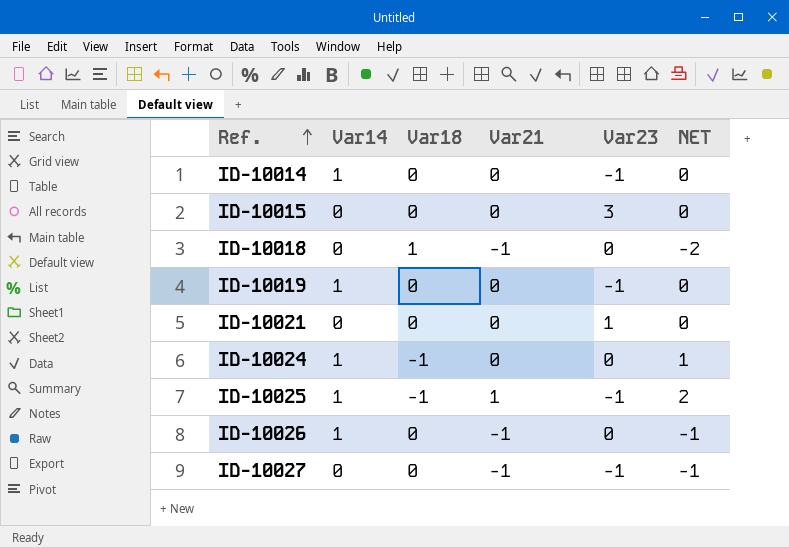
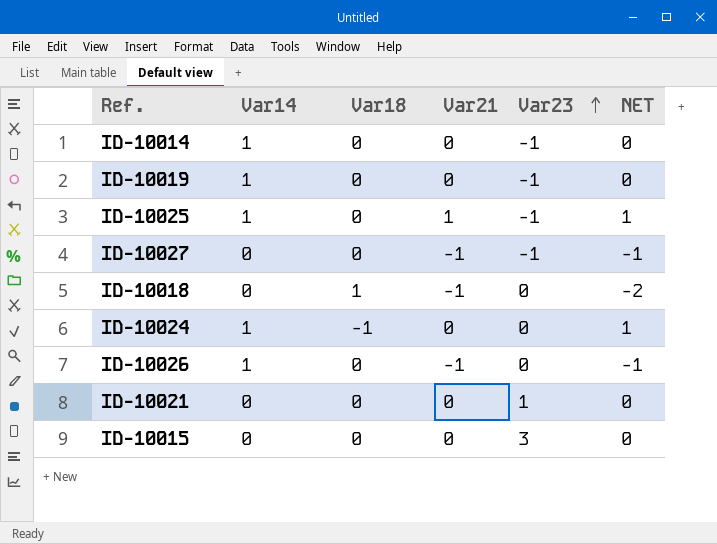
row order: Ref. ascending -> Var23 ascending
ID-10025 | Var18: -1 -> 0
ID-10025 | NET: 2 -> 1

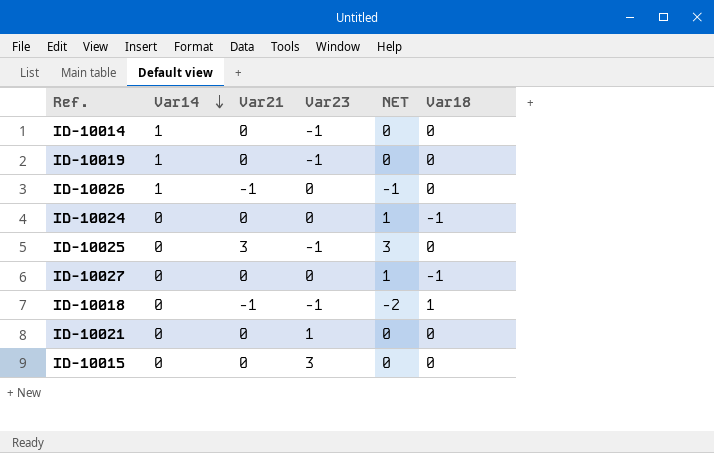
row order: Var23 ascending -> Var14 descending
column Var18 | position: 3 -> 6
ID-10024 | Var14: 1 -> 0
ID-10025 | Var14: 1 -> 0
ID-10025 | Var21: 1 -> 3
ID-10025 | NET: 1 -> 3
ID-10027 | Var21: -1 -> 0
ID-10027 | Var23: -1 -> 0
ID-10027 | NET: -1 -> 1
ID-10027 | Var18: 0 -> -1
ID-10018 | Var23: 0 -> -1

